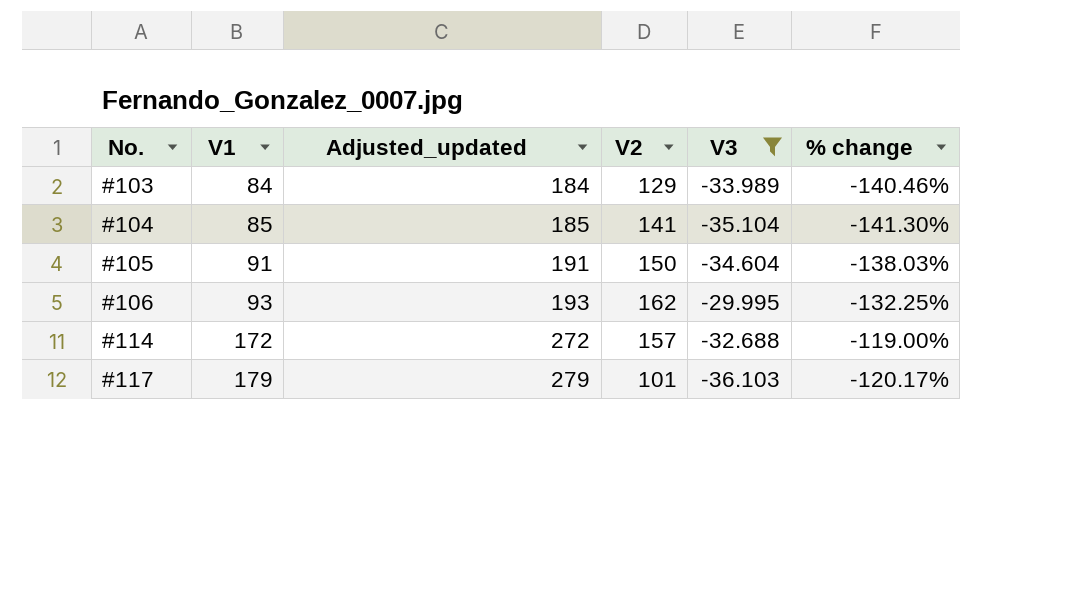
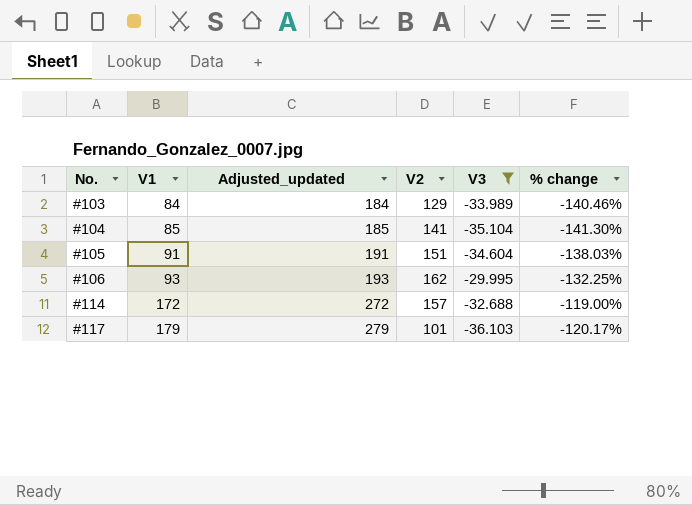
#105 | V2: 150 -> 151

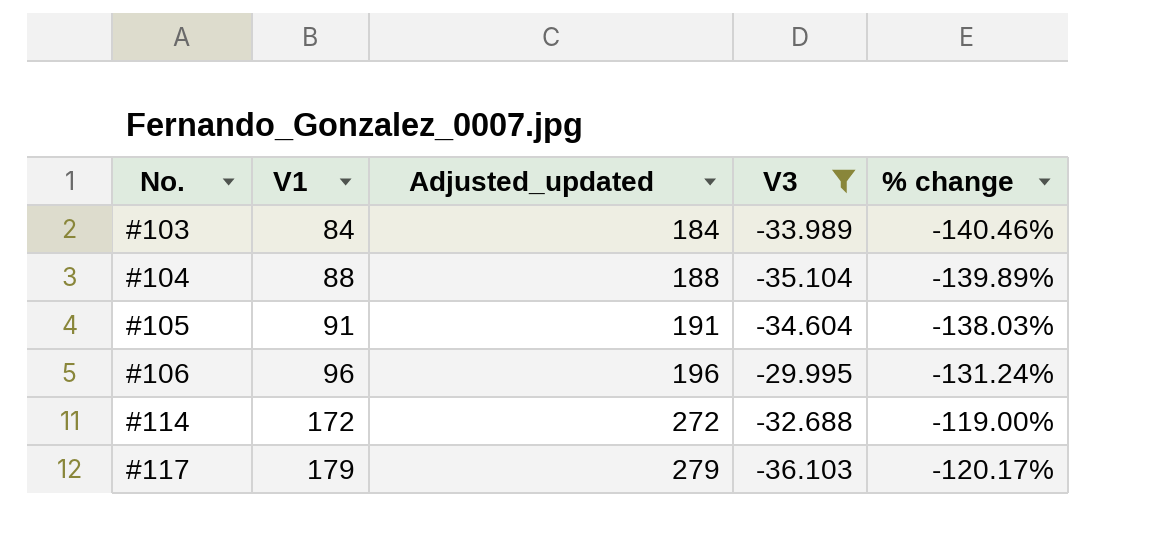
column V2 | position: 4 -> none
#104 | V1: 85 -> 88
#104 | Adjusted_updated: 185 -> 188
#104 | % change: -141.30% -> -139.89%
#106 | V1: 93 -> 96
#106 | Adjusted_updated: 193 -> 196
#106 | % change: -132.25% -> -131.24%

